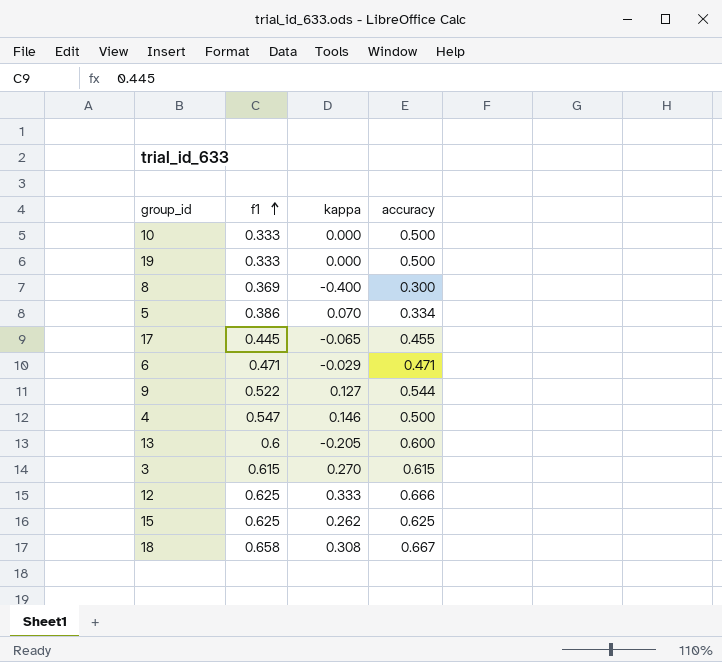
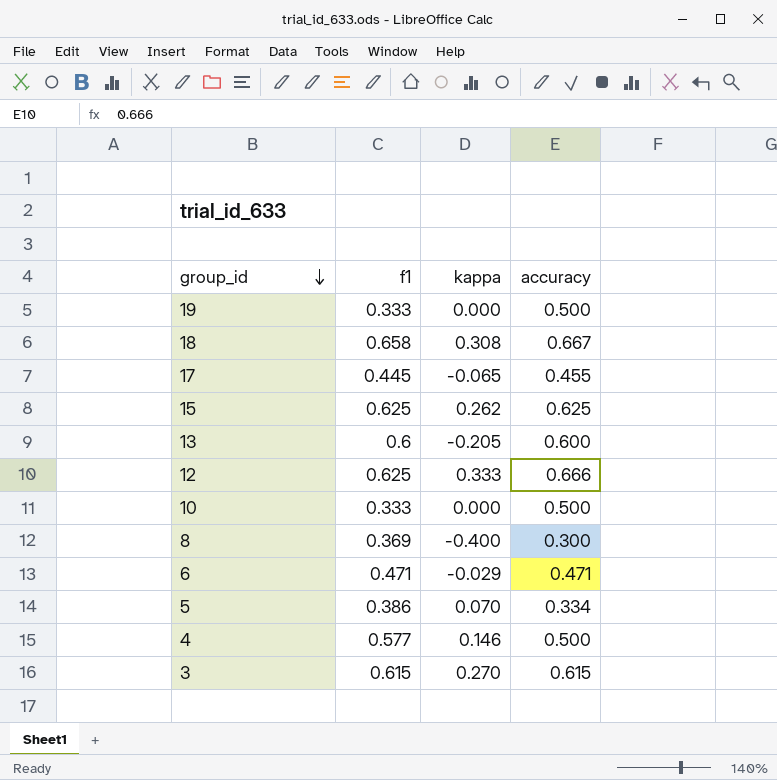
row order: f1 ascending -> group_id descending
row 9: 0.522 | 0.127 | 0.544 -> none
4 | f1: 0.547 -> 0.577

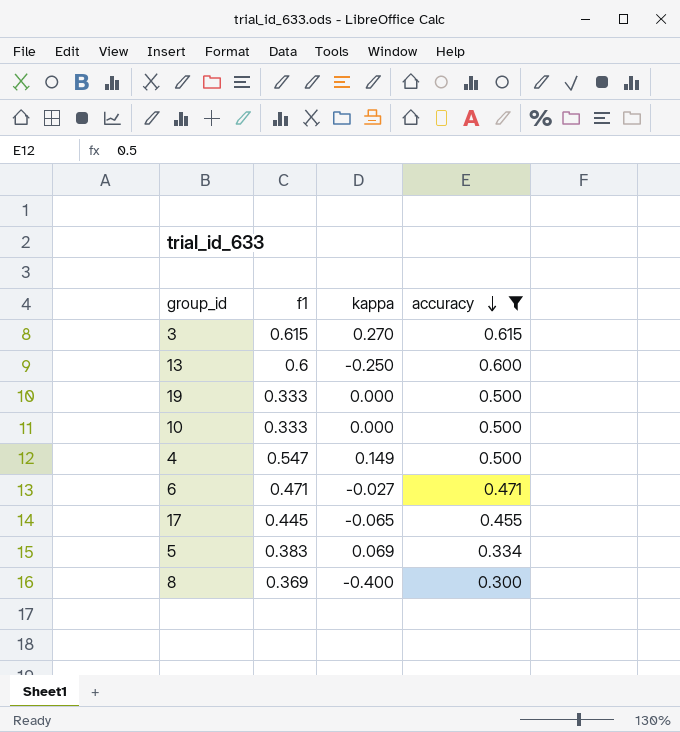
filter: none -> accuracy <= 0.615
row order: group_id descending -> accuracy descending
13 | kappa: -0.205 -> -0.250
4 | f1: 0.577 -> 0.547
4 | kappa: 0.146 -> 0.149
6 | kappa: -0.029 -> -0.027
5 | f1: 0.386 -> 0.383
5 | kappa: 0.070 -> 0.069

